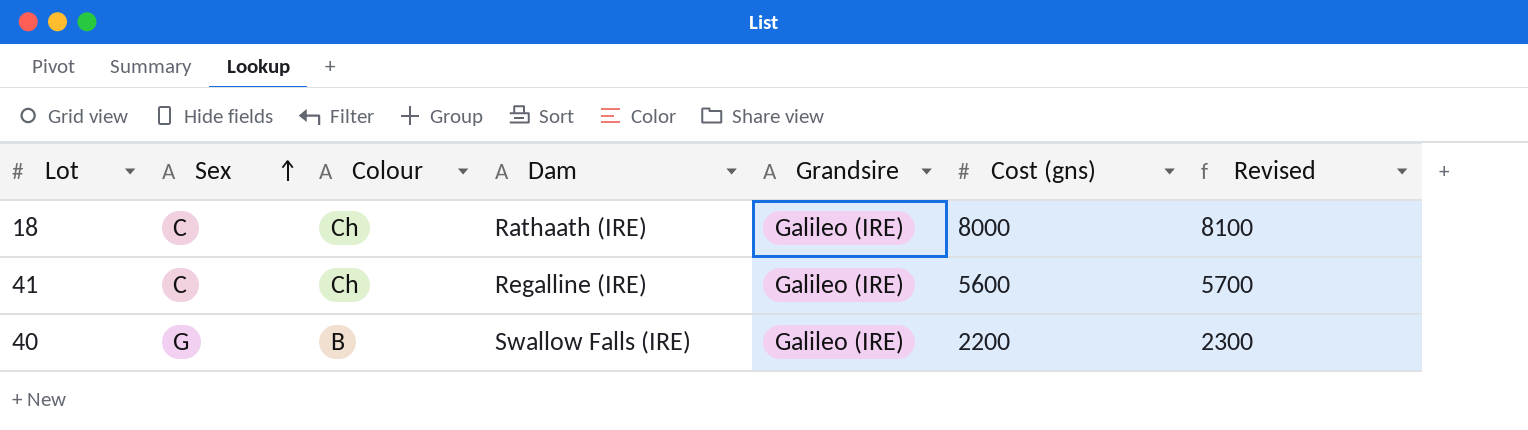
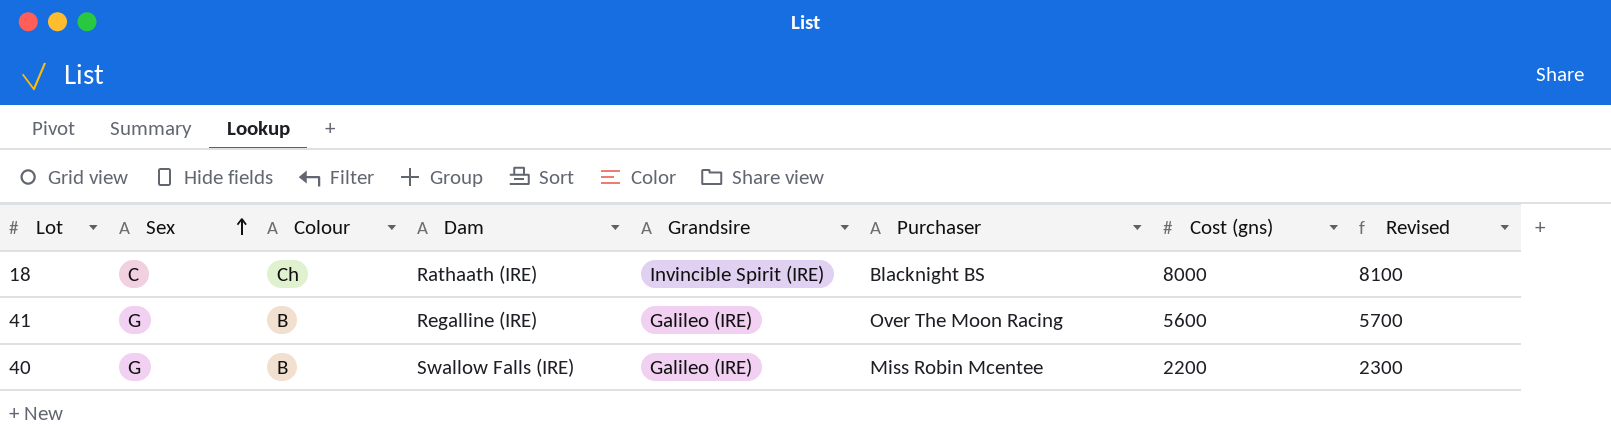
column Purchaser | position: none -> 6
18 | Grandsire: Galileo (IRE) -> Invincible Spirit (IRE)
41 | Sex: C -> G
41 | Colour: Ch -> B

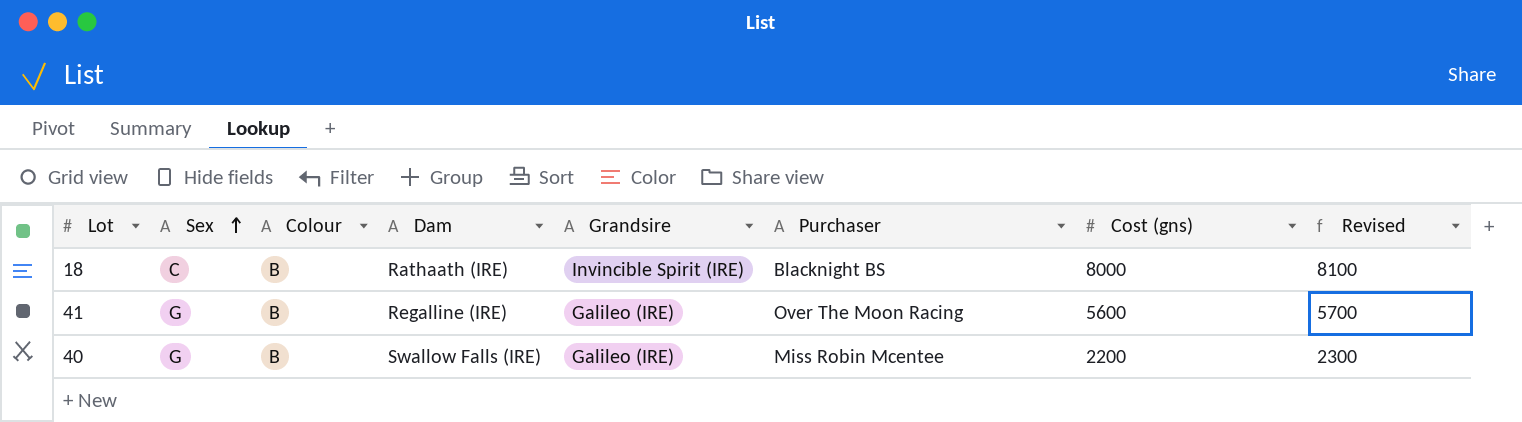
18 | Colour: Ch -> B

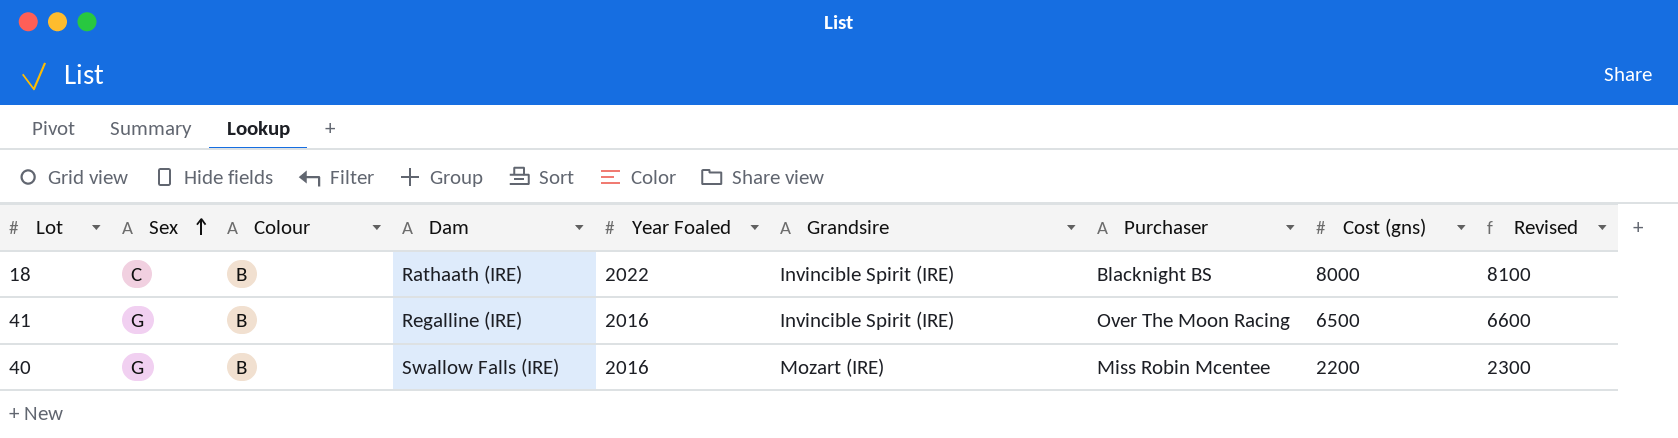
column Year Foaled | position: none -> 5
41 | Grandsire: Galileo (IRE) -> Invincible Spirit (IRE)
41 | Cost (gns): 5600 -> 6500
41 | Revised: 5700 -> 6600
40 | Grandsire: Galileo (IRE) -> Mozart (IRE)

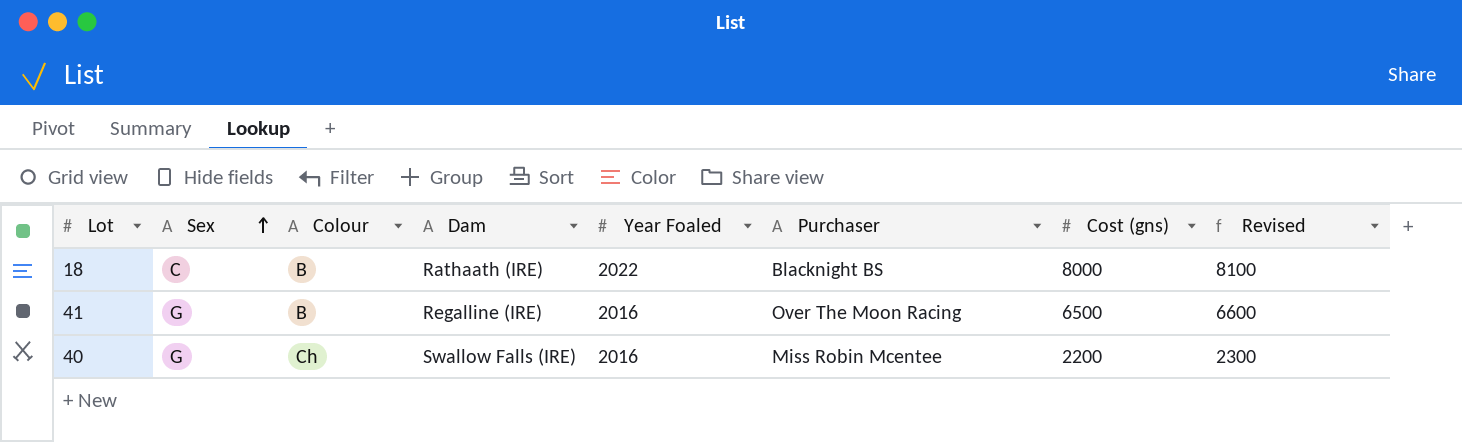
column Grandsire | position: 6 -> none
40 | Colour: B -> Ch

